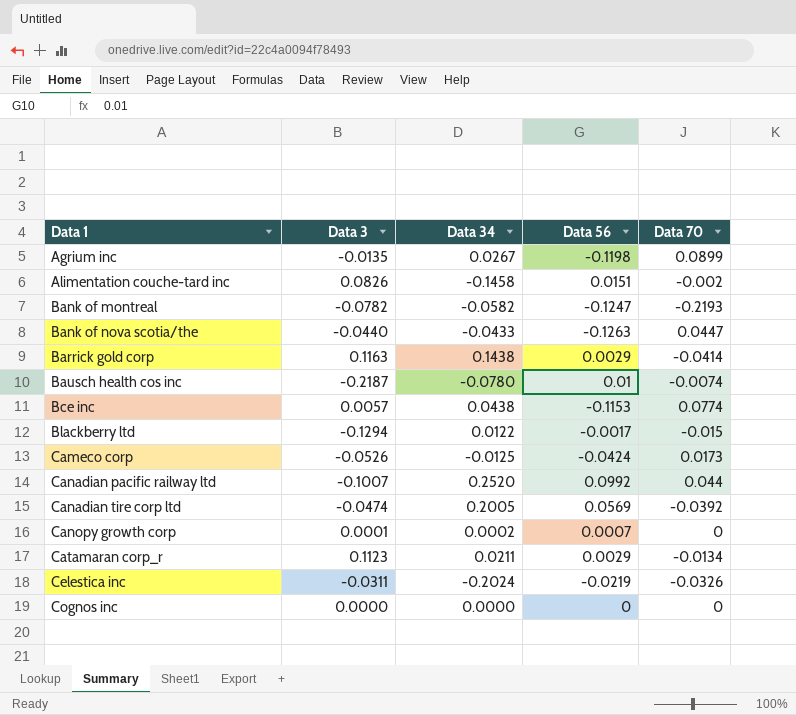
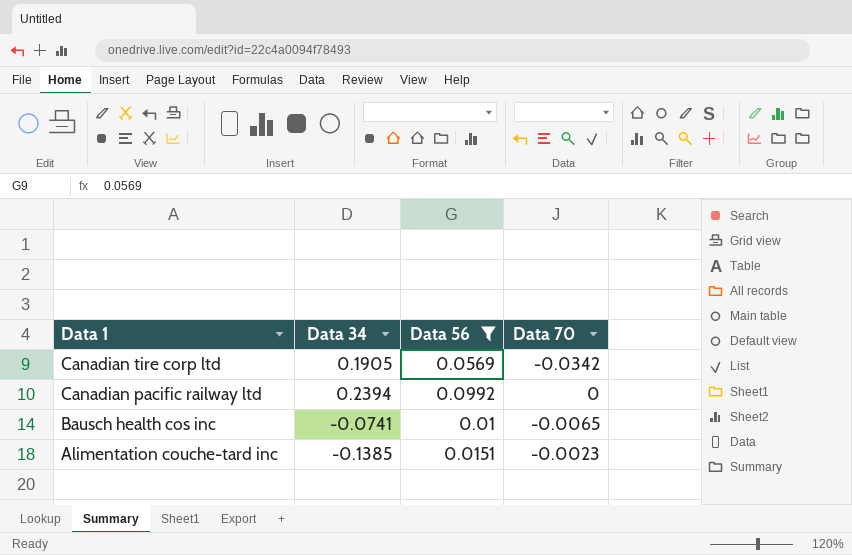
filter: none -> Data 56 >= 0.01
row order: Data 1 ascending -> Data 1 descending
column Data 3 | position: 2 -> none
Canadian tire corp ltd | Data 34: 0.2005 -> 0.1905
Canadian tire corp ltd | Data 70: -0.0392 -> -0.0342
Canadian pacific railway ltd | Data 34: 0.2520 -> 0.2394
Canadian pacific railway ltd | Data 70: 0.044 -> 0
Bausch health cos inc | Data 34: -0.0780 -> -0.0741
Bausch health cos inc | Data 70: -0.0074 -> -0.0065
Alimentation couche-tard inc | Data 34: -0.1458 -> -0.1385
Alimentation couche-tard inc | Data 70: -0.002 -> -0.0023

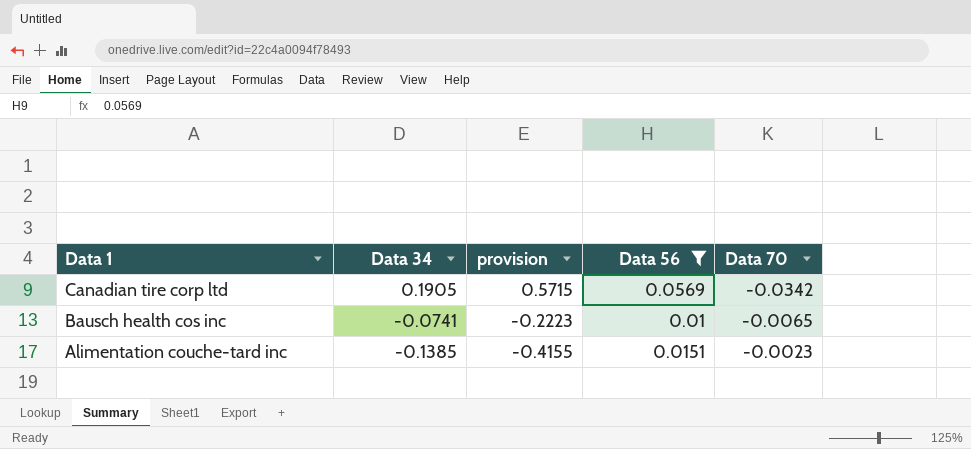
column provision | formula: none -> [Data 34] * 3
row Canadian pacific railway ltd: 0.2394 | 0.0992 | 0 -> none

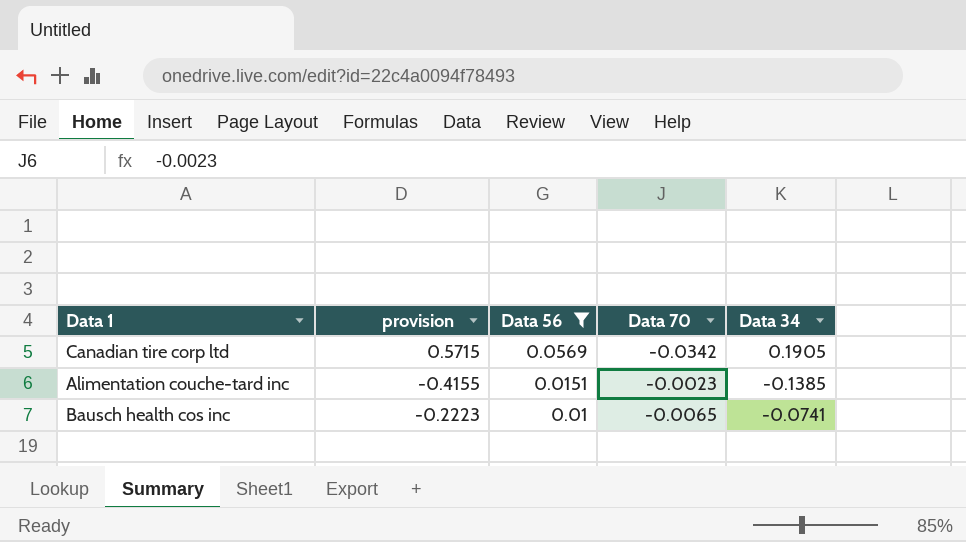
row order: Data 1 descending -> Data 56 descending
column Data 34 | position: 2 -> 5

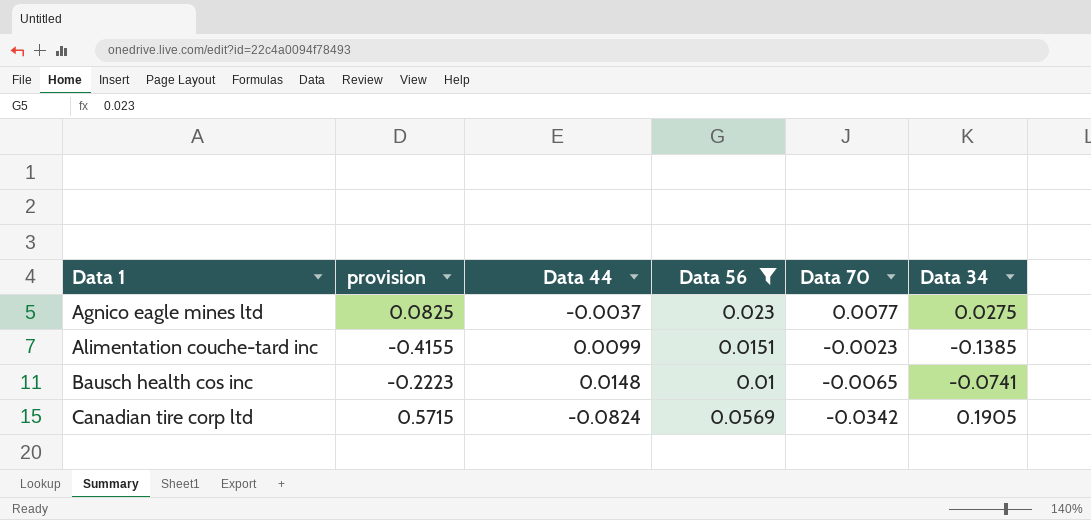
row order: Data 56 descending -> Data 1 ascending
column Data 44 | position: none -> 3
row Agnico eagle mines ltd: none -> 0.0825 | -0.0037 | 0.023 | 0.0077 | 0.0275

